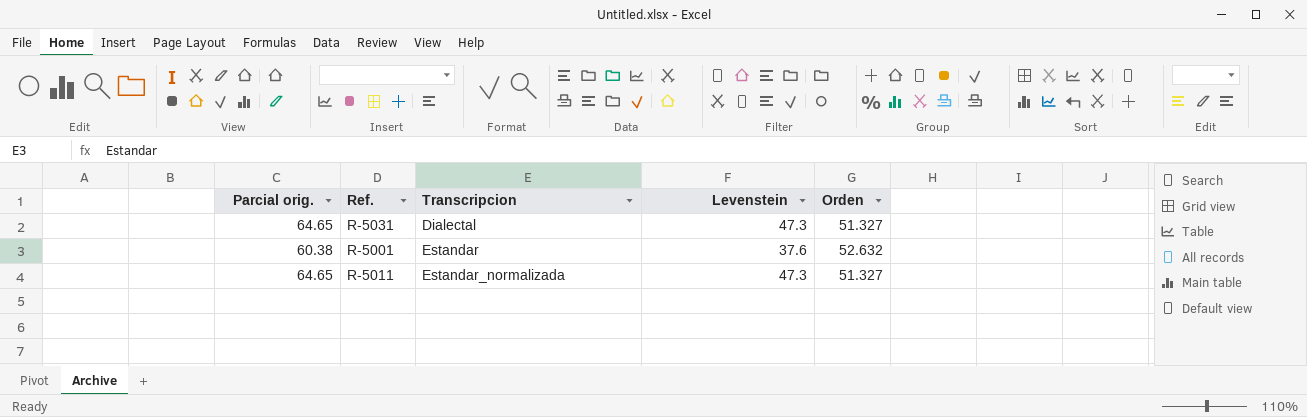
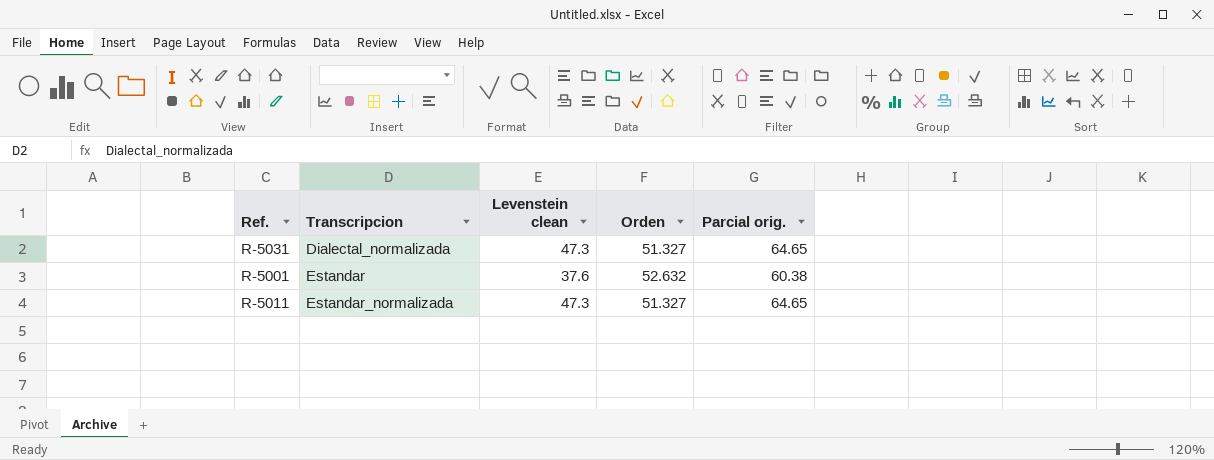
column name: Levenstein -> Levenstein clean
column Parcial orig. | position: 1 -> 5
R-5031 | Transcripcion: Dialectal -> Dialectal_normalizada

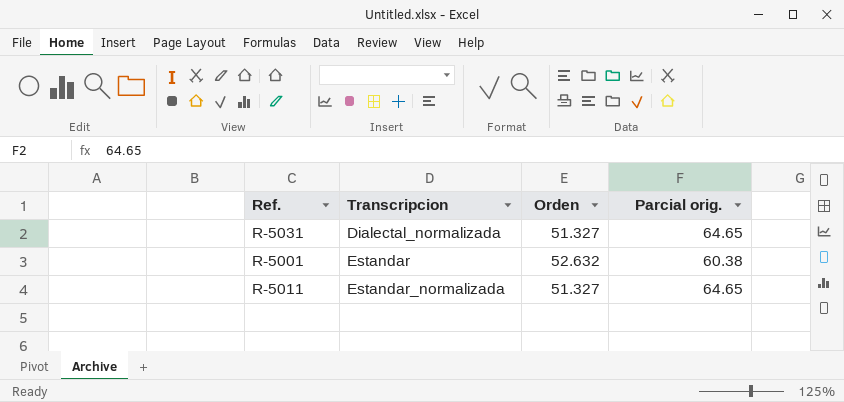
column Levenstein clean | position: 3 -> none

